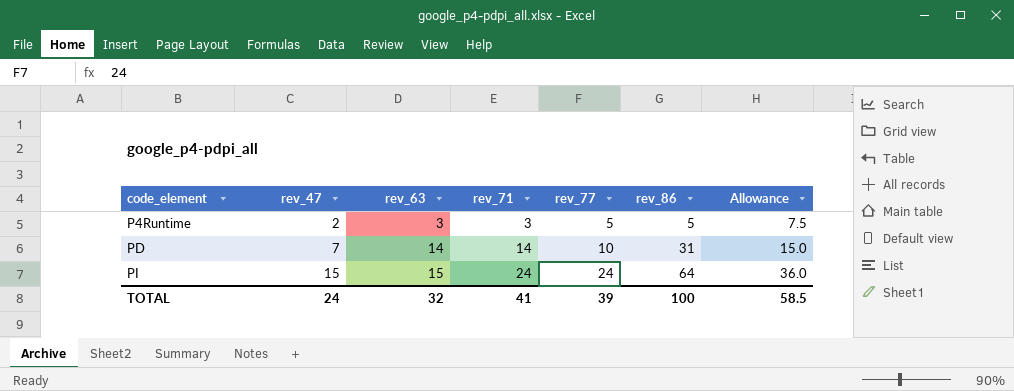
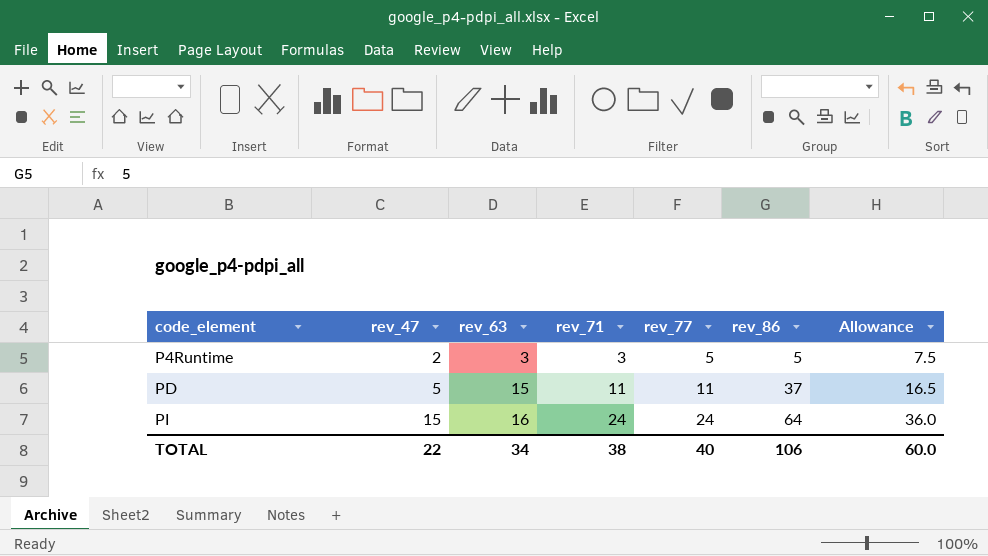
PD | rev_47: 7 -> 5
PD | rev_63: 14 -> 15
PD | rev_71: 14 -> 11
PD | rev_77: 10 -> 11
PD | rev_86: 31 -> 37
PD | Allowance: 15.0 -> 16.5
PI | rev_63: 15 -> 16
TOTAL | rev_47: 24 -> 22
TOTAL | rev_63: 32 -> 34
TOTAL | rev_71: 41 -> 38
TOTAL | rev_77: 39 -> 40
TOTAL | rev_86: 100 -> 106
TOTAL | Allowance: 58.5 -> 60.0

